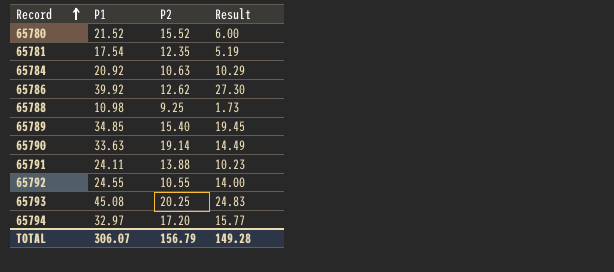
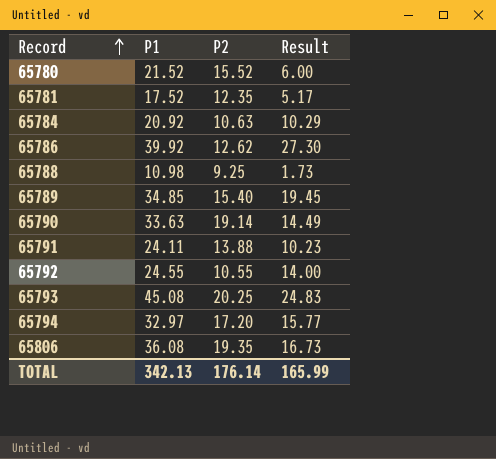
65781 | P1: 17.54 -> 17.52
65781 | Result: 5.19 -> 5.17
row 65806: none -> 36.08 | 19.35 | 16.73
TOTAL | P1: 306.07 -> 342.13
TOTAL | P2: 156.79 -> 176.14
TOTAL | Result: 149.28 -> 165.99

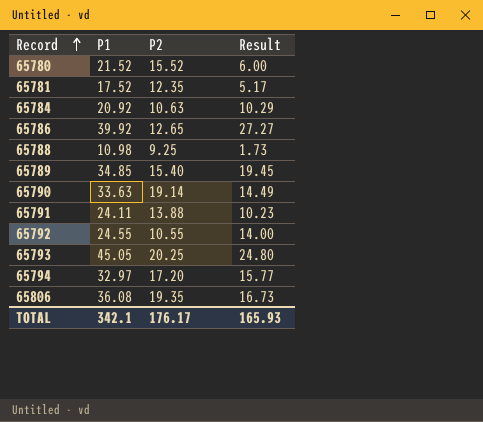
65786 | P2: 12.62 -> 12.65
65786 | Result: 27.30 -> 27.27
65793 | P1: 45.08 -> 45.05
65793 | Result: 24.83 -> 24.80
TOTAL | P1: 342.13 -> 342.1
TOTAL | P2: 176.14 -> 176.17
TOTAL | Result: 165.99 -> 165.93

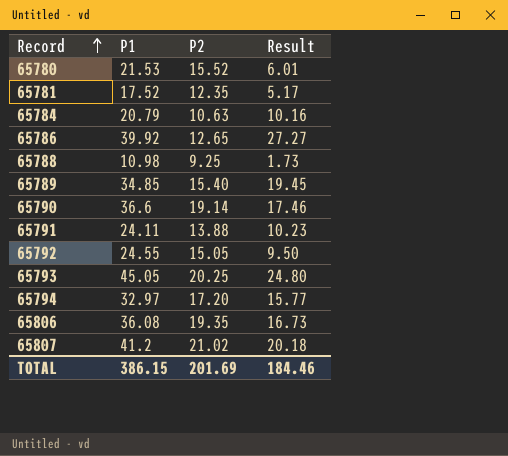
65780 | P1: 21.52 -> 21.53
65780 | Result: 6.00 -> 6.01
65784 | P1: 20.92 -> 20.79
65784 | Result: 10.29 -> 10.16
65790 | P1: 33.63 -> 36.6
65790 | Result: 14.49 -> 17.46
65792 | P2: 10.55 -> 15.05
65792 | Result: 14.00 -> 9.50
row 65807: none -> 41.2 | 21.02 | 20.18
TOTAL | P1: 342.1 -> 386.15
TOTAL | P2: 176.17 -> 201.69
TOTAL | Result: 165.93 -> 184.46

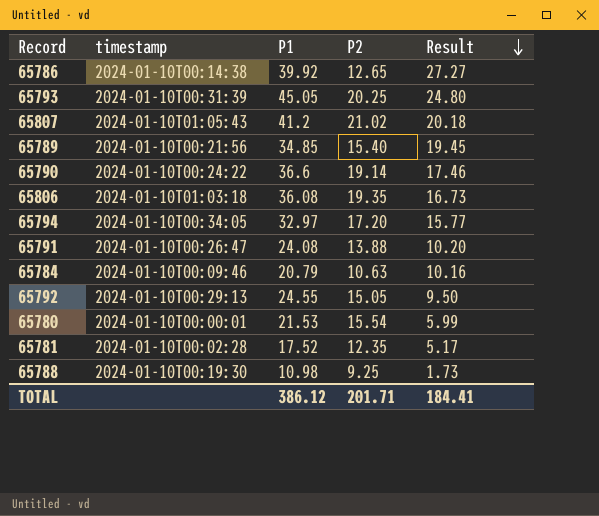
row order: Record ascending -> Result descending
column timestamp | position: none -> 2
65791 | P1: 24.11 -> 24.08
65791 | Result: 10.23 -> 10.20
65780 | P2: 15.52 -> 15.54
65780 | Result: 6.01 -> 5.99
TOTAL | P1: 386.15 -> 386.12
TOTAL | P2: 201.69 -> 201.71
TOTAL | Result: 184.46 -> 184.41

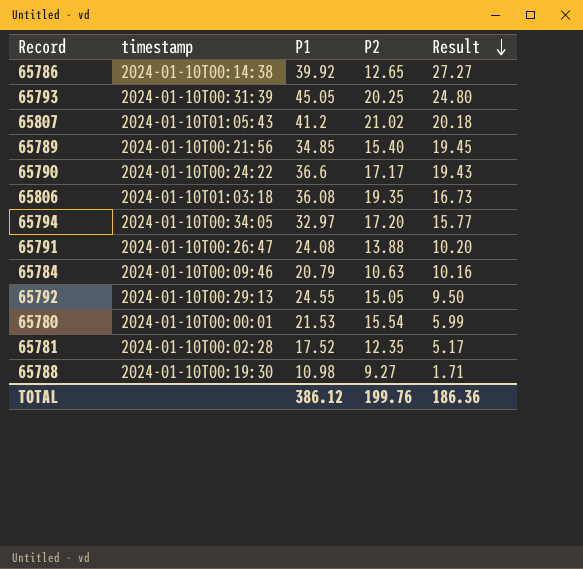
65790 | P2: 19.14 -> 17.17
65790 | Result: 17.46 -> 19.43
65788 | P2: 9.25 -> 9.27
65788 | Result: 1.73 -> 1.71
TOTAL | P2: 201.71 -> 199.76
TOTAL | Result: 184.41 -> 186.36

